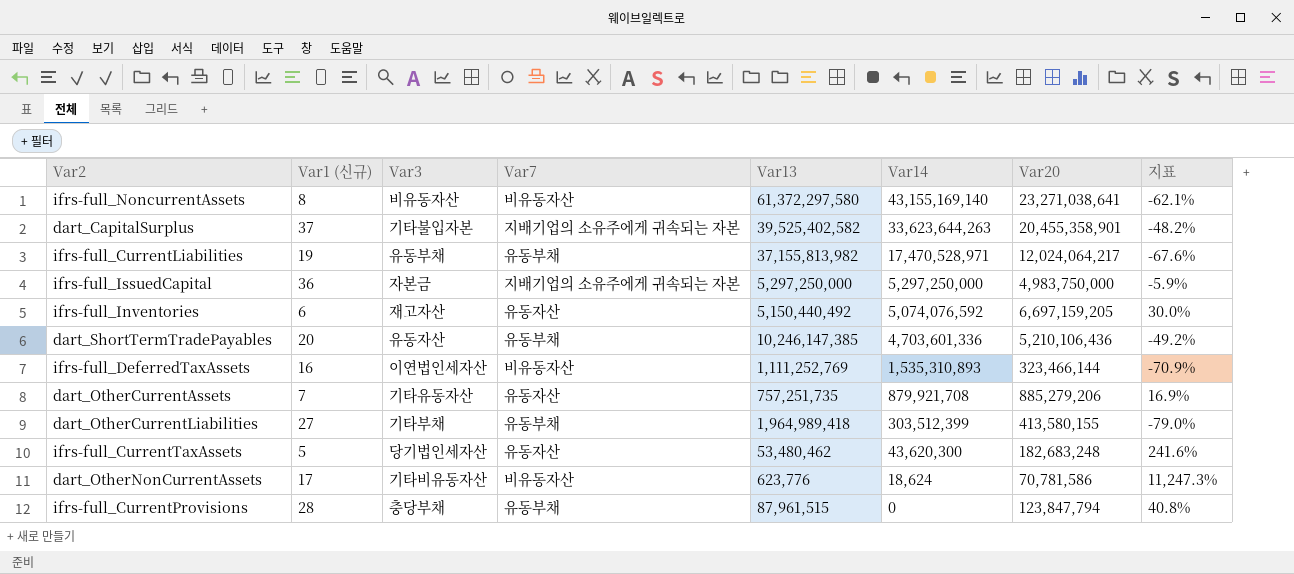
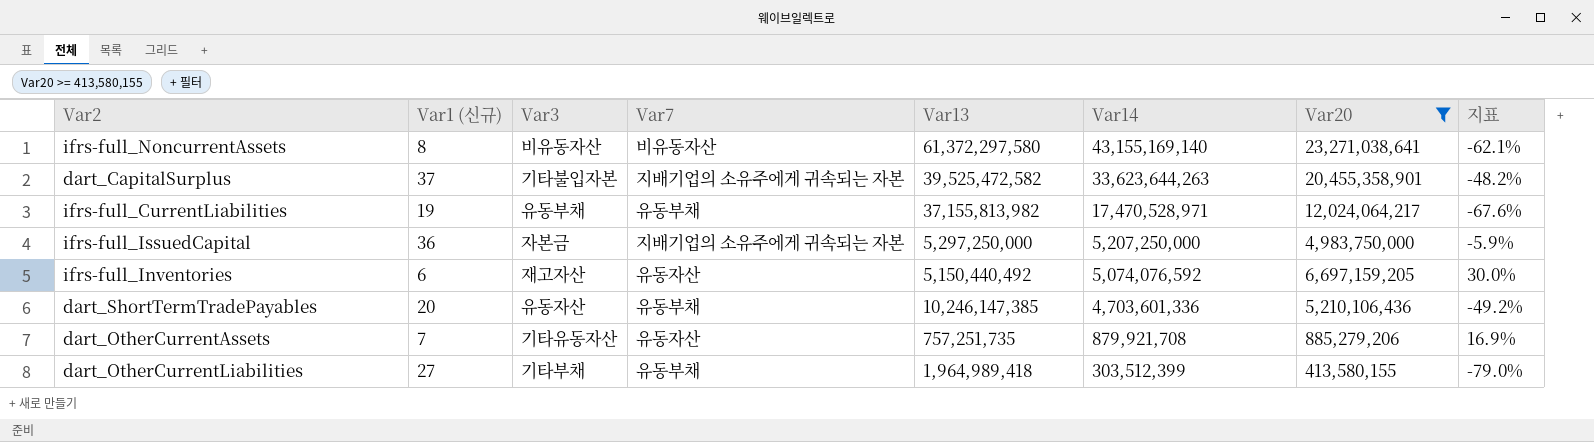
filter: none -> Var20 >= 413,580,155
dart_CapitalSurplus | Var13: 39,525,402,582 -> 39,525,472,582
ifrs-full_IssuedCapital | Var14: 5,297,250,000 -> 5,207,250,000

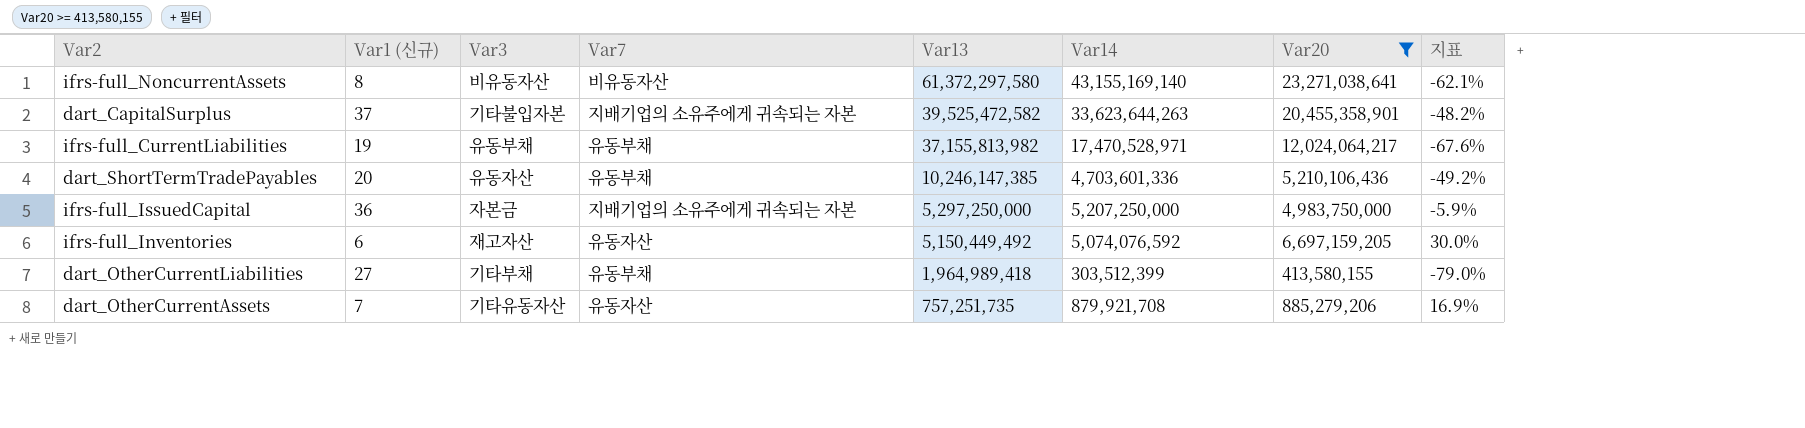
row order: Var14 descending -> Var13 descending
ifrs-full_Inventories | Var13: 5,150,440,492 -> 5,150,449,492

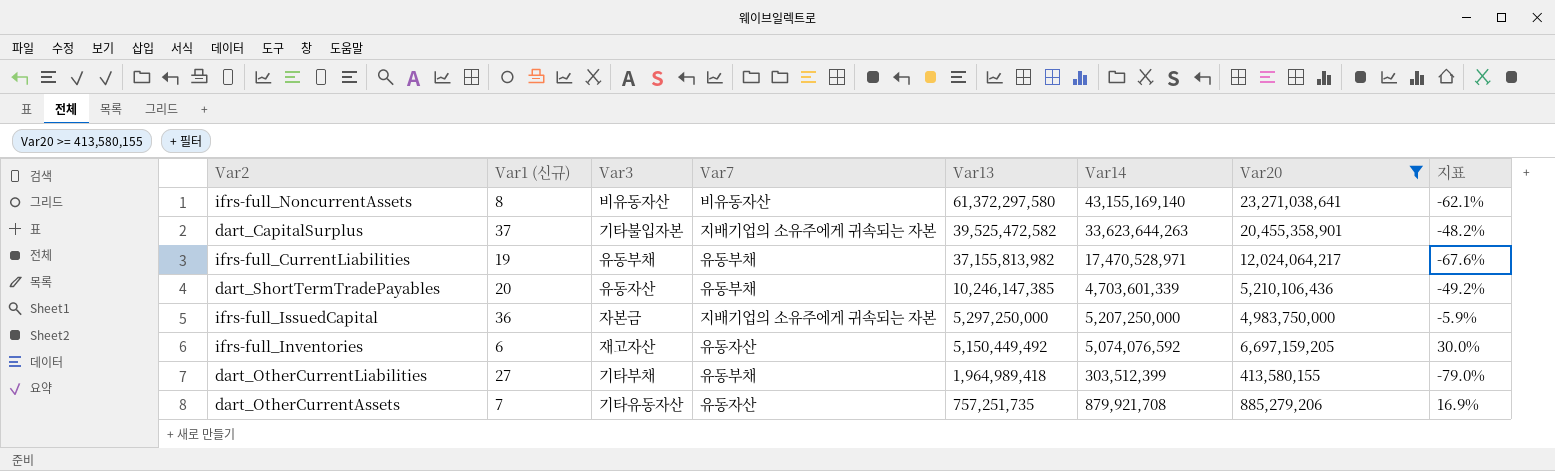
dart_ShortTermTradePayables | Var14: 4,703,601,336 -> 4,703,601,339

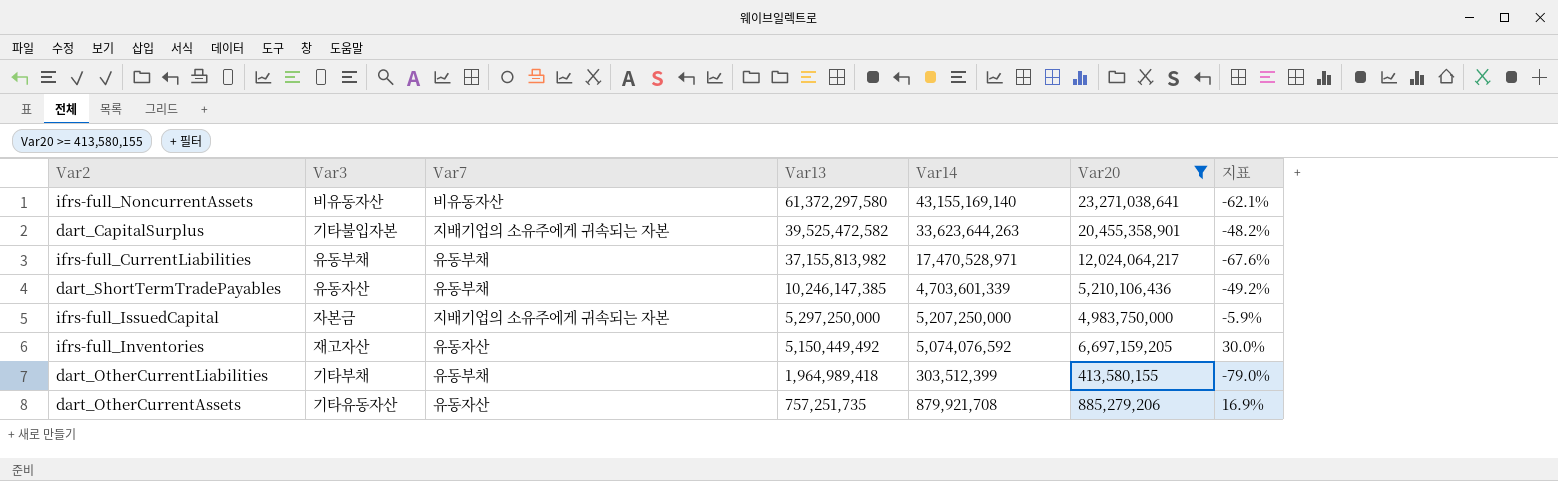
column Var1 (신규) | position: 2 -> none

